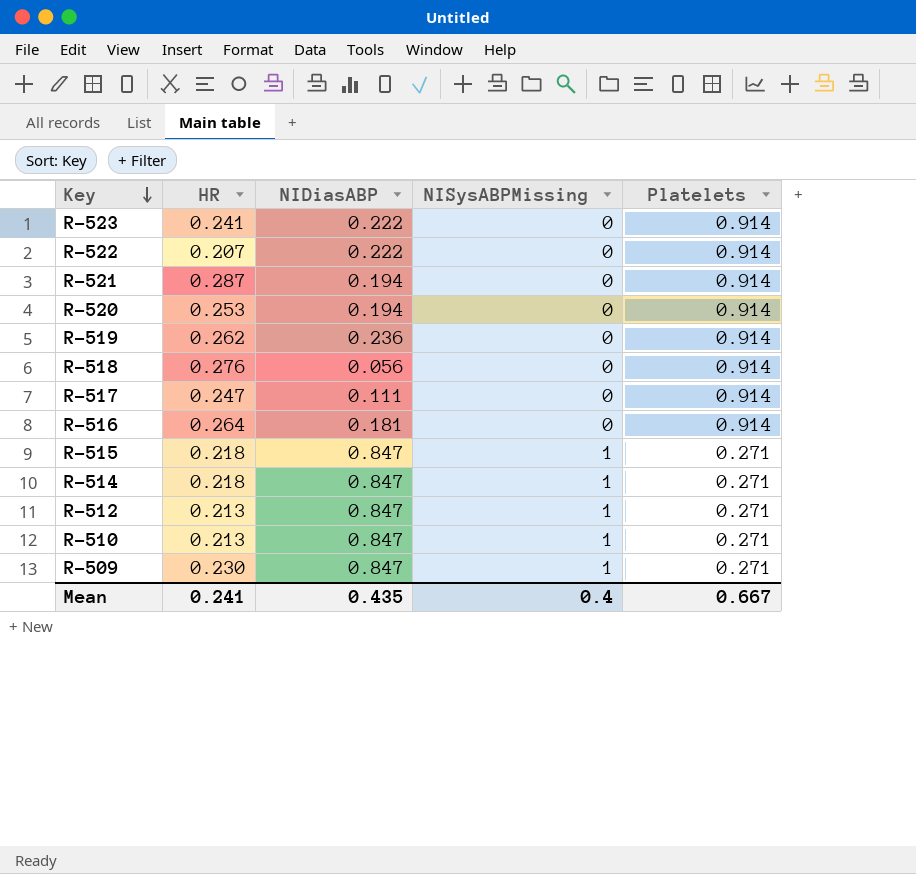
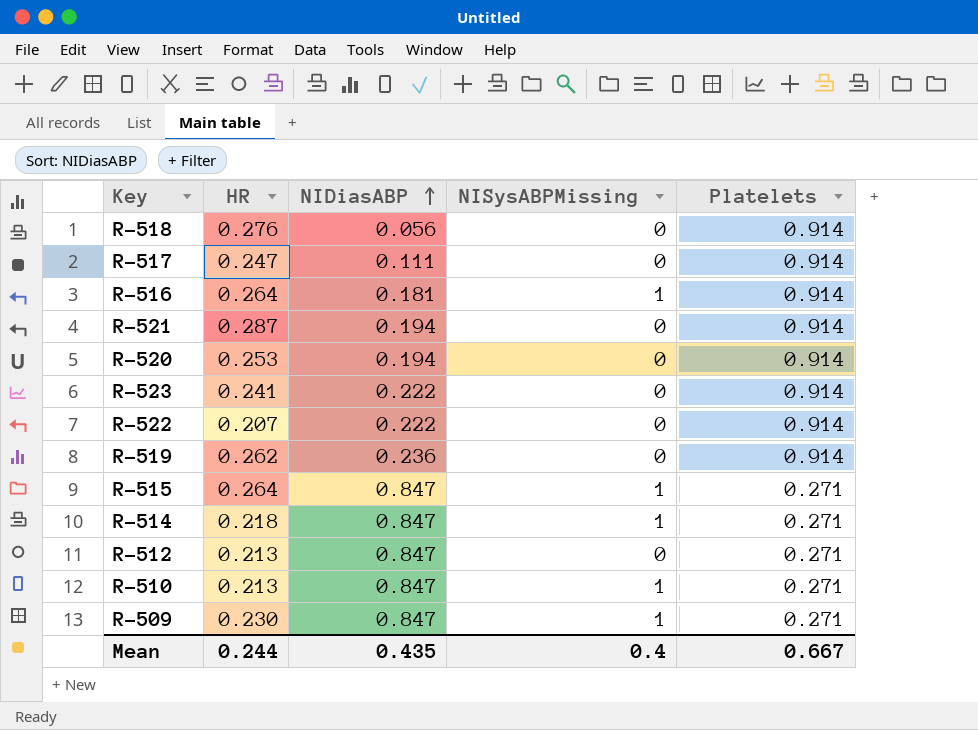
row order: Key descending -> NIDiasABP ascending
R-516 | NISysABPMissing: 0 -> 1
R-515 | HR: 0.218 -> 0.264
R-512 | NISysABPMissing: 1 -> 0
Mean | HR: 0.241 -> 0.244

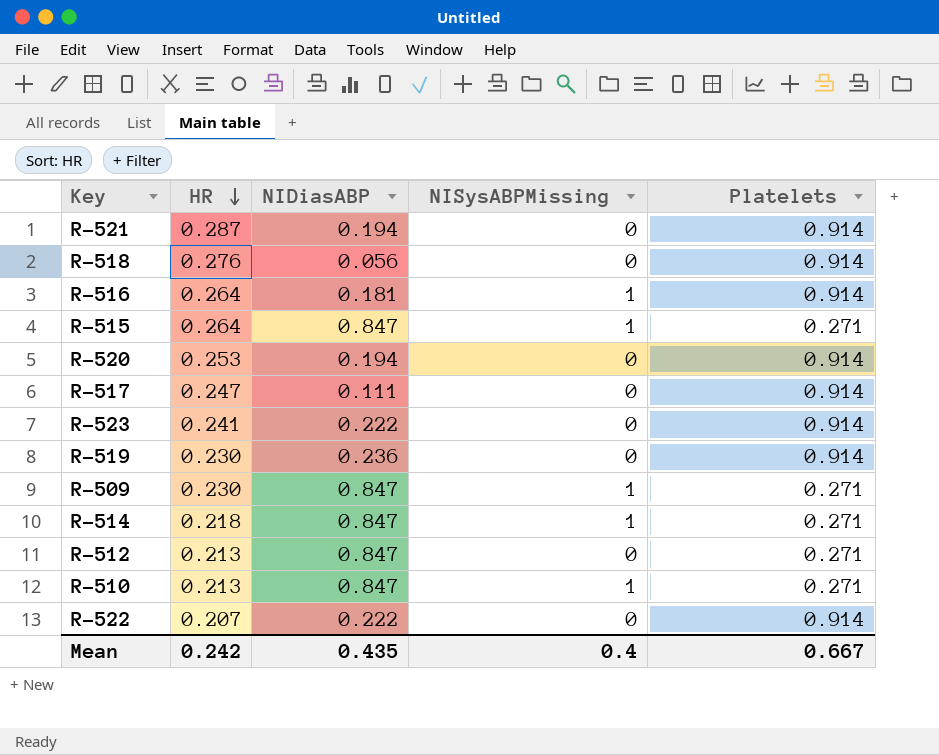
row order: NIDiasABP ascending -> HR descending
R-519 | HR: 0.262 -> 0.230
Mean | HR: 0.244 -> 0.242

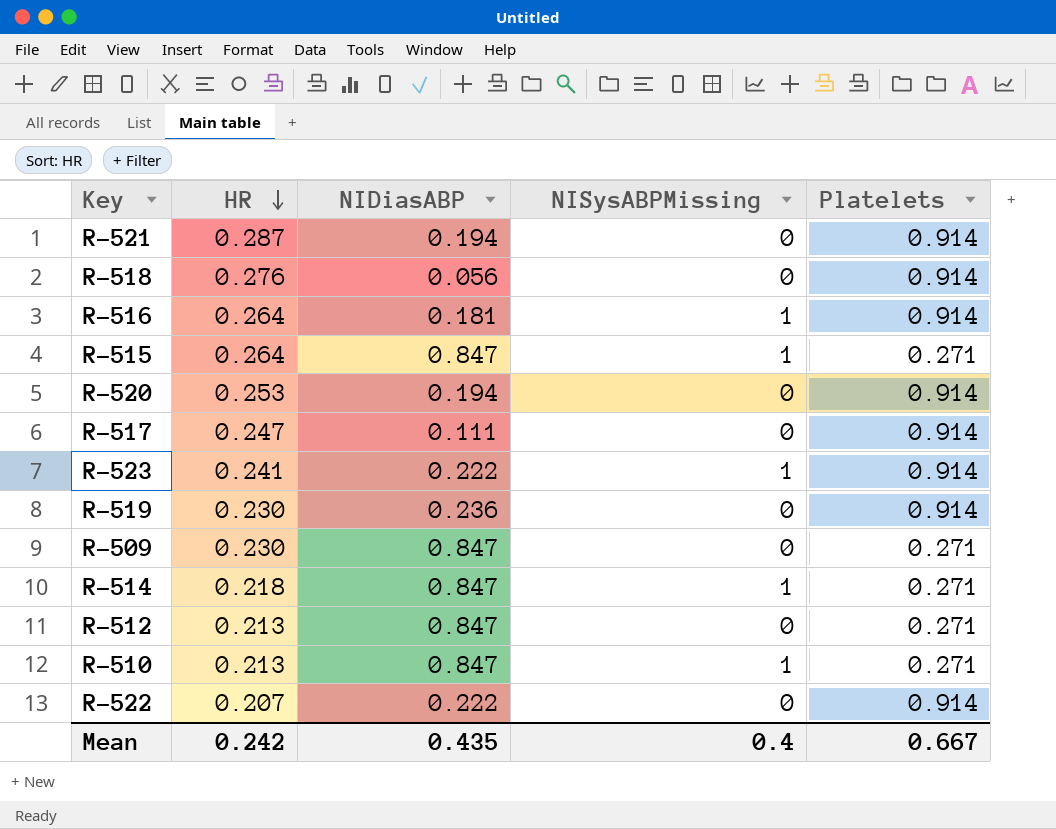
R-523 | NISysABPMissing: 0 -> 1
R-509 | NISysABPMissing: 1 -> 0

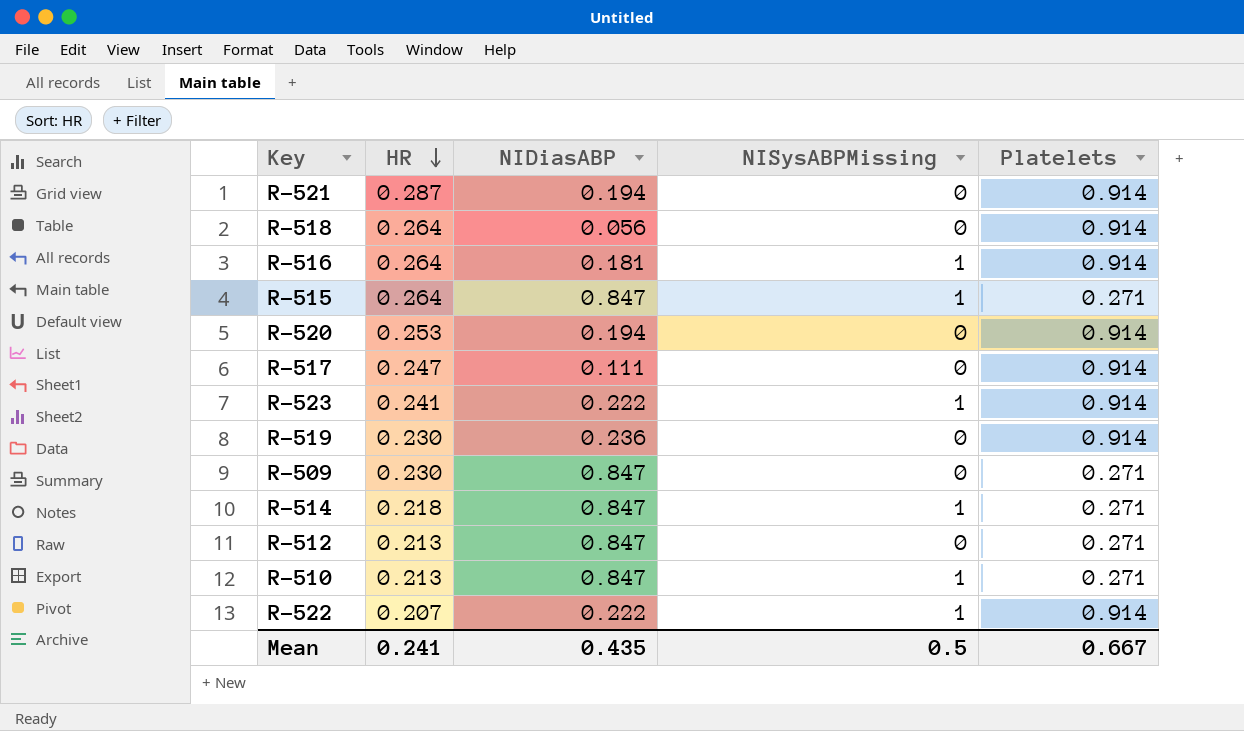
R-518 | HR: 0.276 -> 0.264
R-522 | NISysABPMissing: 0 -> 1
Mean | HR: 0.242 -> 0.241
Mean | NISysABPMissing: 0.4 -> 0.5

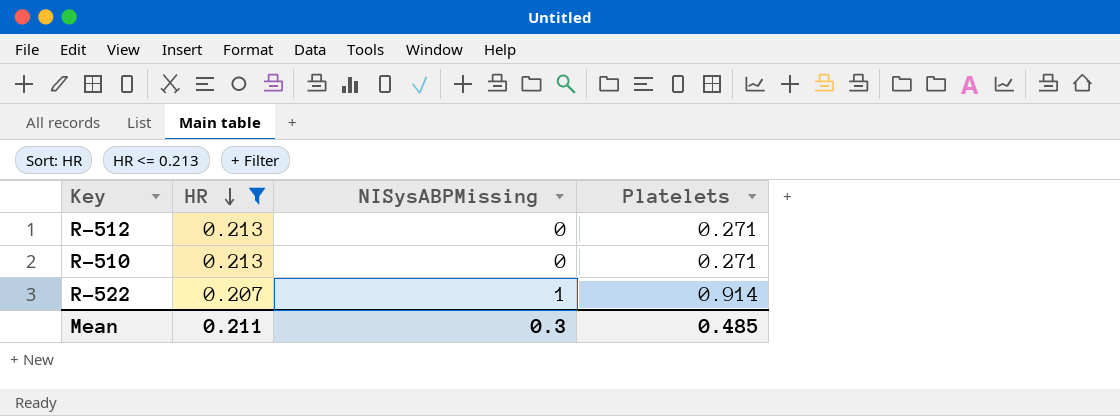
filter: none -> HR <= 0.213
column NIDiasABP | position: 3 -> none
R-510 | NISysABPMissing: 1 -> 0
Mean | HR: 0.241 -> 0.211
Mean | NISysABPMissing: 0.5 -> 0.3
Mean | Platelets: 0.667 -> 0.485

